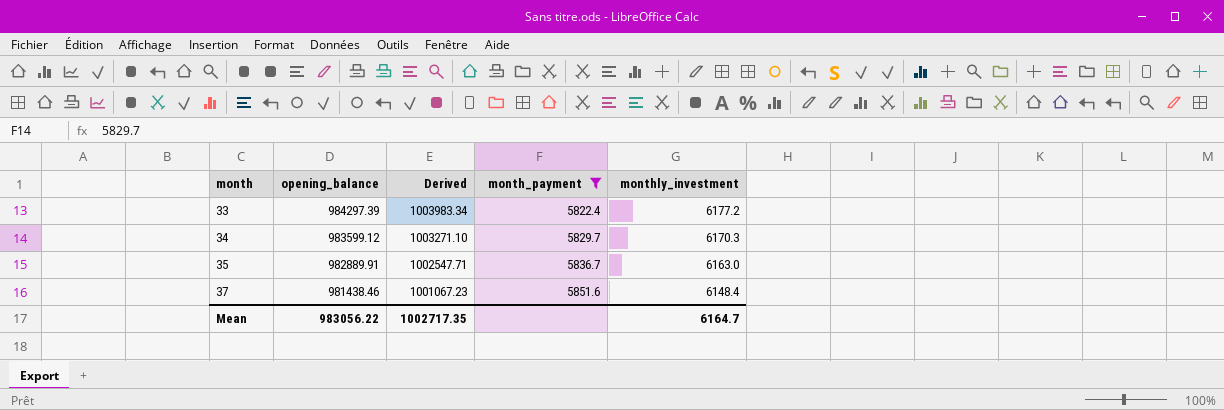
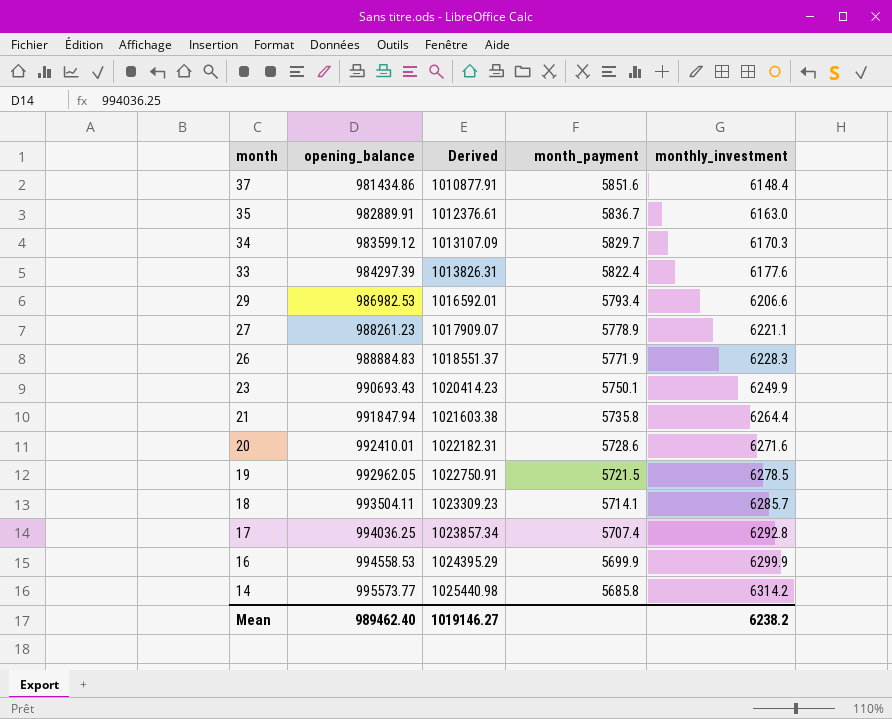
filter: month_payment >= 5822.4 -> none
row order: month ascending -> month descending
column Derived | formula: [opening_balance] * 1.02 -> [opening_balance] * 1.03
37 | opening_balance: 981438.46 -> 981434.86
33 | monthly_investment: 6177.2 -> 6177.6
Mean | opening_balance: 983056.22 -> 989462.40
Mean | Derived: 1002717.35 -> 1019146.27
Mean | monthly_investment: 6164.7 -> 6238.2

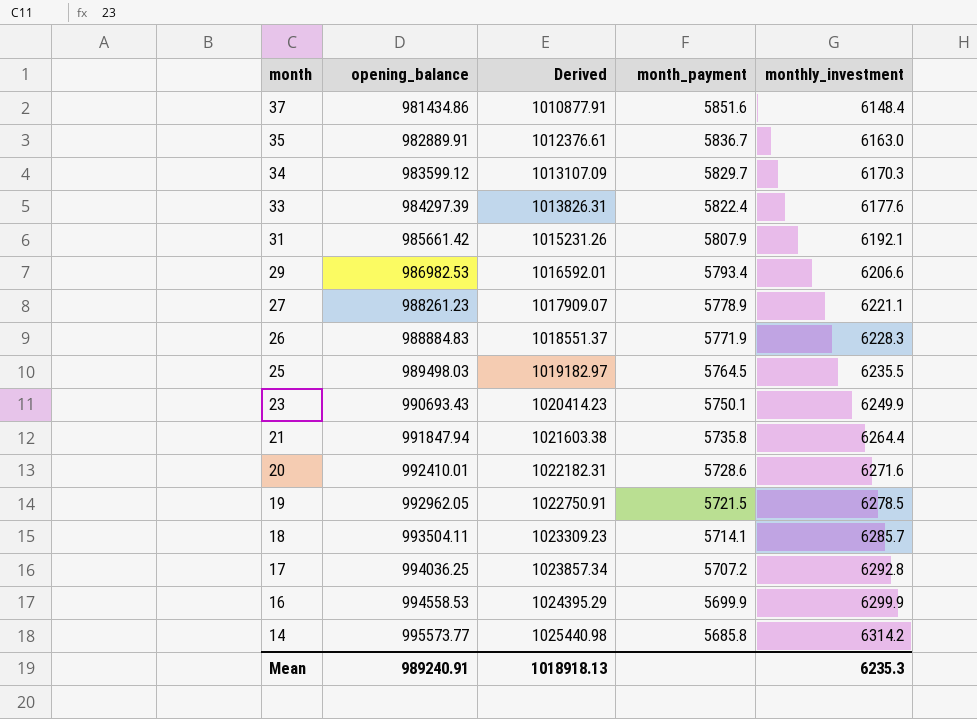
row 31: none -> 985661.42 | 1015231.26 | 5807.9 | 6192.1
row 25: none -> 989498.03 | 1019182.97 | 5764.5 | 6235.5
17 | month_payment: 5707.4 -> 5707.2
Mean | opening_balance: 989462.40 -> 989240.91
Mean | Derived: 1019146.27 -> 1018918.13
Mean | monthly_investment: 6238.2 -> 6235.3

